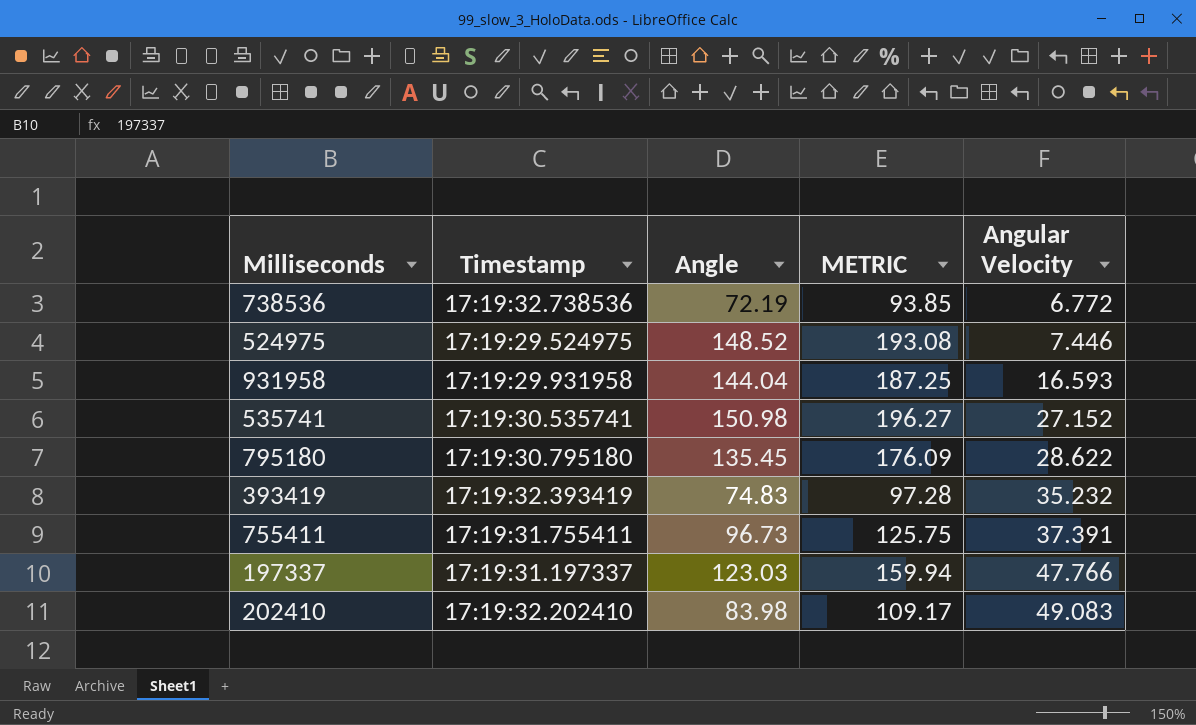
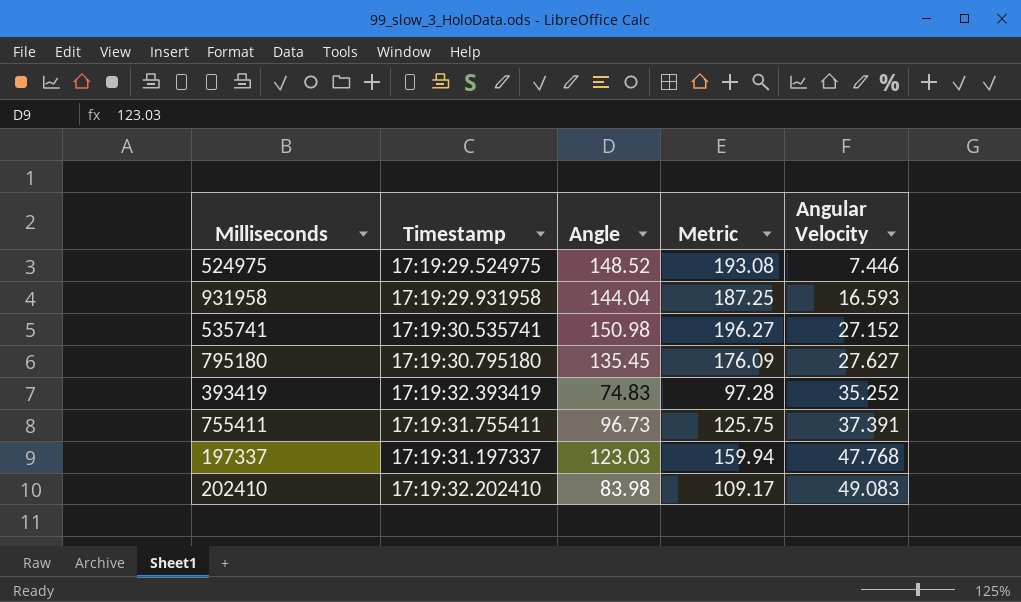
column name: METRIC -> Metric
row 738536: 17:19:32.738536 | 72.19 | 93.85 | 6.772 -> none
795180 | Angular Velocity: 28.622 -> 27.627
393419 | Angular Velocity: 35.232 -> 35.252
197337 | Angular Velocity: 47.766 -> 47.768

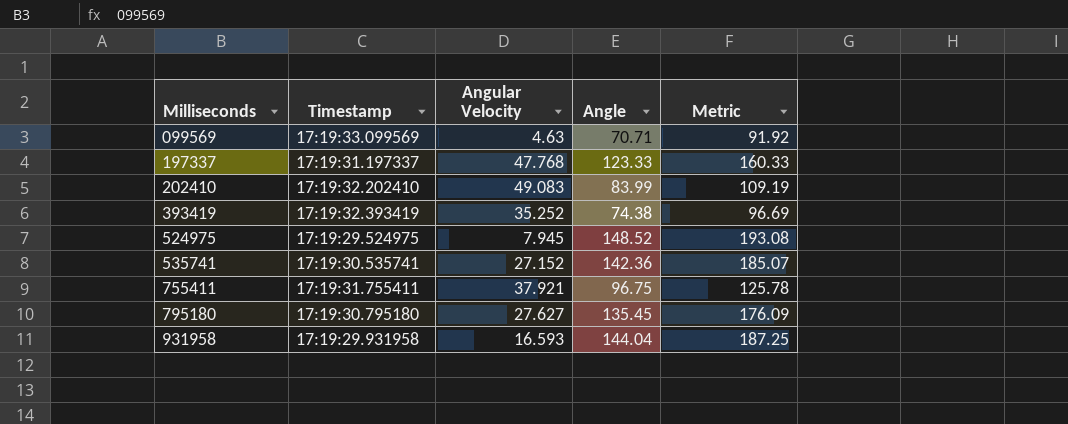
row order: Angular Velocity ascending -> Milliseconds ascending
column Angular Velocity | position: 5 -> 3
row 099569: none -> 17:19:33.099569 | 4.63 | 70.71 | 91.92
197337 | Angle: 123.03 -> 123.33
197337 | Metric: 159.94 -> 160.33
202410 | Angle: 83.98 -> 83.99
202410 | Metric: 109.17 -> 109.19
393419 | Angle: 74.83 -> 74.38
393419 | Metric: 97.28 -> 96.69
524975 | Angular Velocity: 7.446 -> 7.945
535741 | Angle: 150.98 -> 142.36
535741 | Metric: 196.27 -> 185.07
755411 | Angular Velocity: 37.391 -> 37.921
755411 | Angle: 96.73 -> 96.75
755411 | Metric: 125.75 -> 125.78

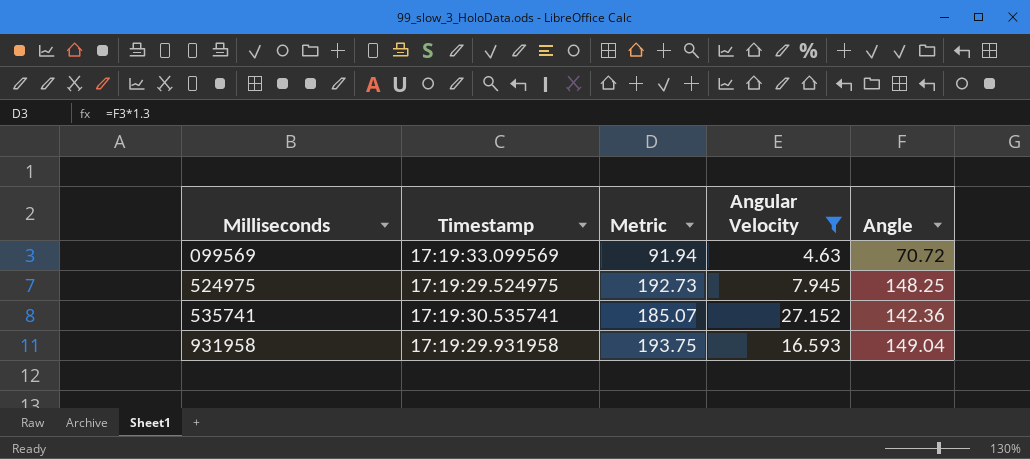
filter: none -> Angular Velocity <= 27.152
column Metric | position: 5 -> 3
099569 | Metric: 91.92 -> 91.94
099569 | Angle: 70.71 -> 70.72
524975 | Metric: 193.08 -> 192.73
524975 | Angle: 148.52 -> 148.25
931958 | Metric: 187.25 -> 193.75
931958 | Angle: 144.04 -> 149.04

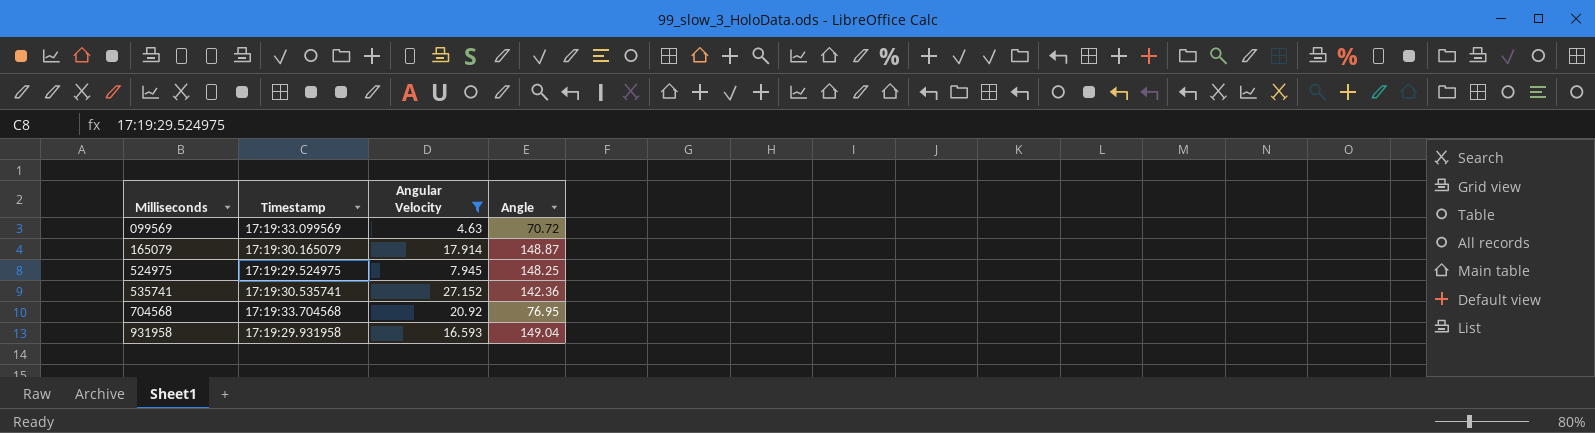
column Metric | formula: [Angle] * 1.3 -> none
row 165079: none -> 17:19:30.165079 | 17.914 | 148.87
row 704568: none -> 17:19:33.704568 | 20.92 | 76.95

